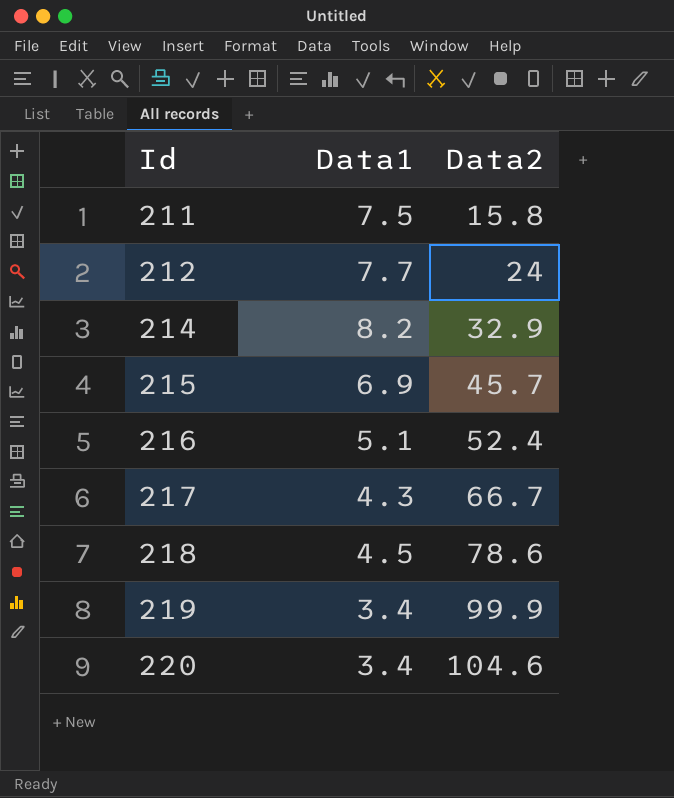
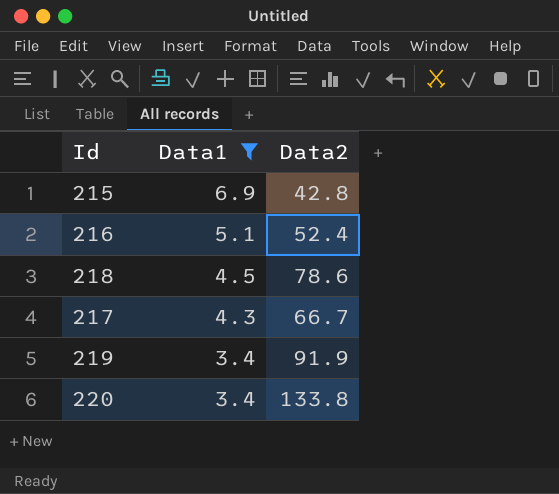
filter: none -> Data1 <= 6.9
row order: Id ascending -> Data1 descending
215 | Data2: 45.7 -> 42.8
219 | Data2: 99.9 -> 91.9
220 | Data2: 104.6 -> 133.8

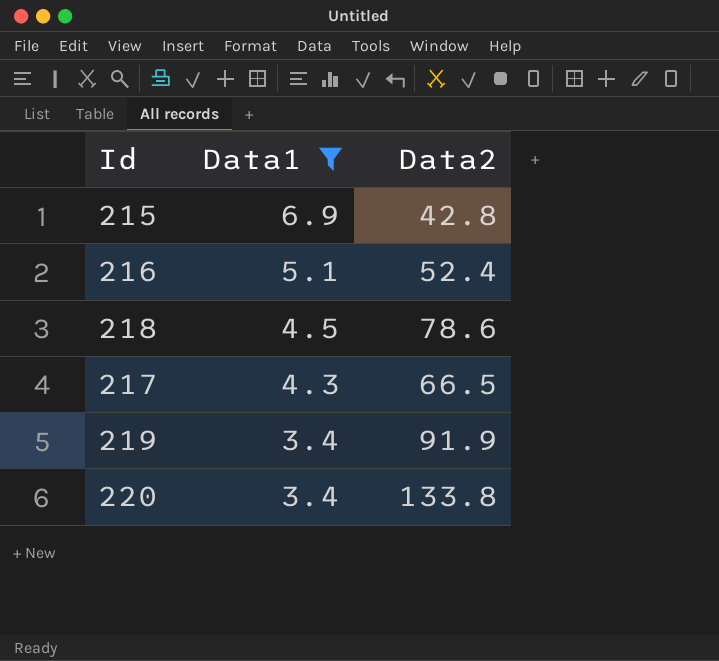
217 | Data2: 66.7 -> 66.5

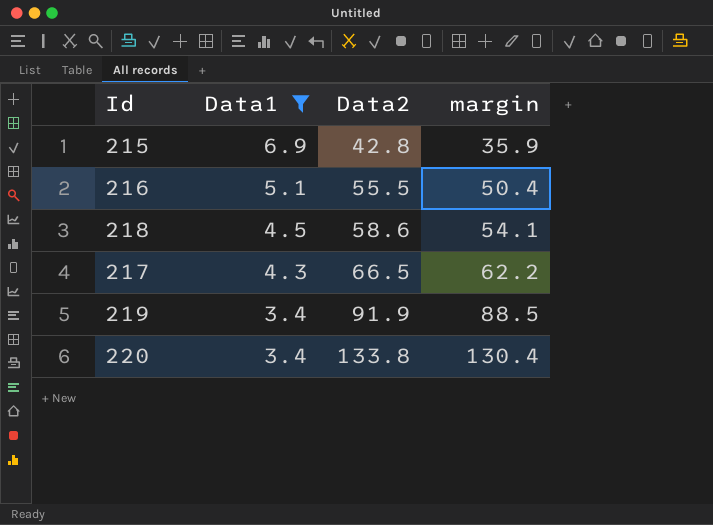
column margin | formula: none -> [Data2] - [Data1]
216 | Data2: 52.4 -> 55.5
218 | Data2: 78.6 -> 58.6

